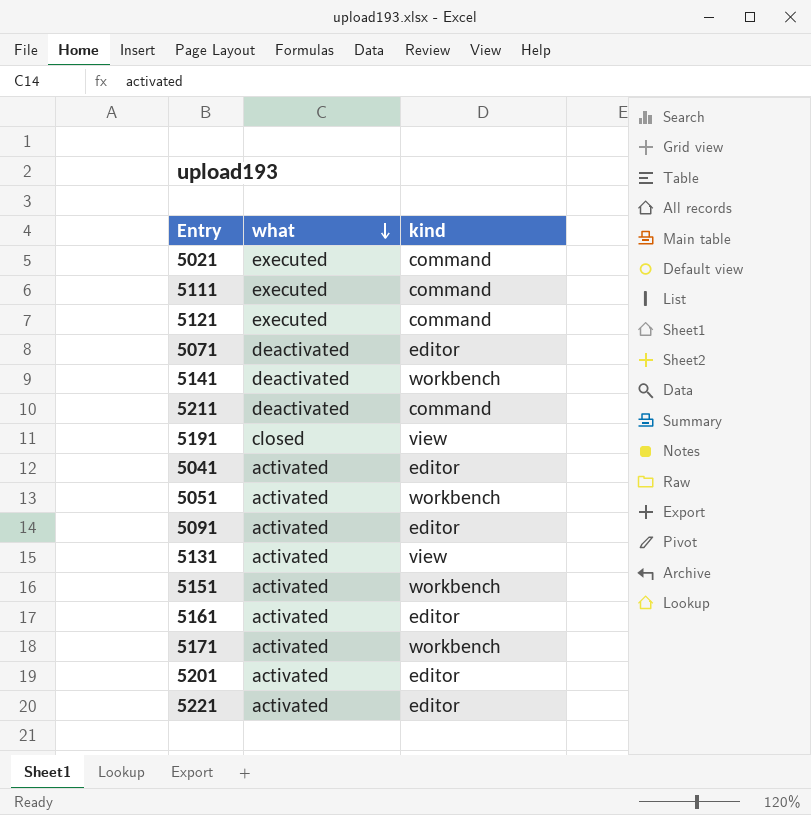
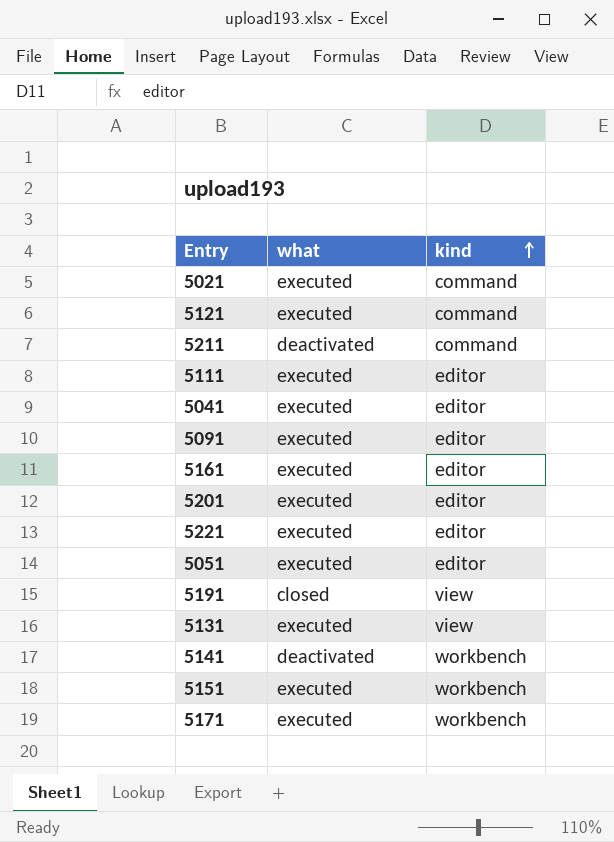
row order: what descending -> kind ascending
row 5071: deactivated | editor -> none
5111 | kind: command -> editor
5041 | what: activated -> executed
5091 | what: activated -> executed
5161 | what: activated -> executed
5201 | what: activated -> executed
5221 | what: activated -> executed
5051 | what: activated -> executed
5051 | kind: workbench -> editor
5131 | what: activated -> executed
5151 | what: activated -> executed
5171 | what: activated -> executed

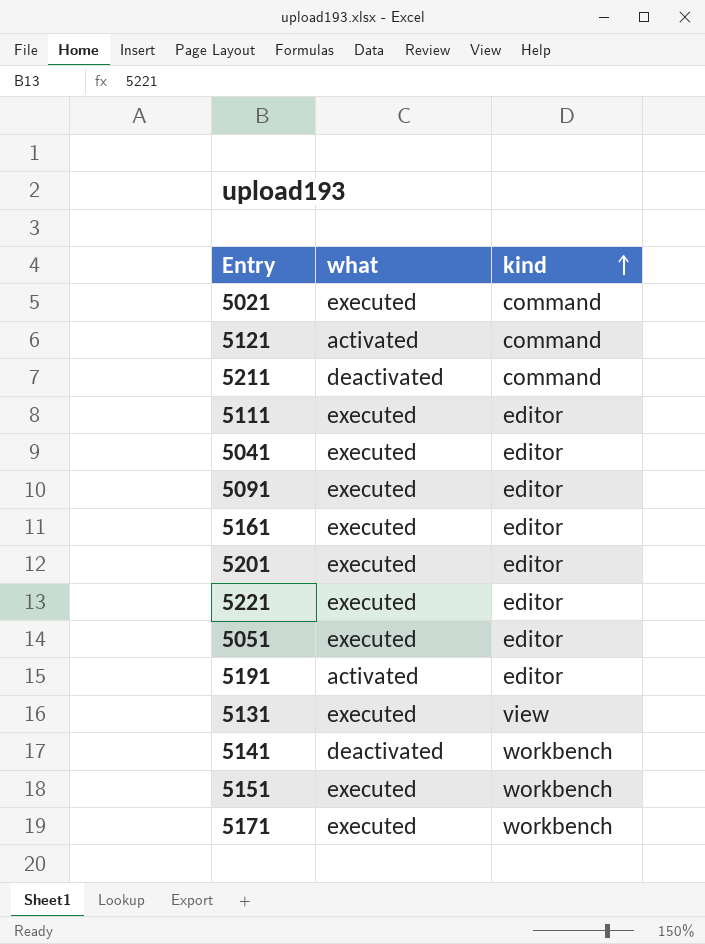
5121 | what: executed -> activated
5191 | what: closed -> activated
5191 | kind: view -> editor

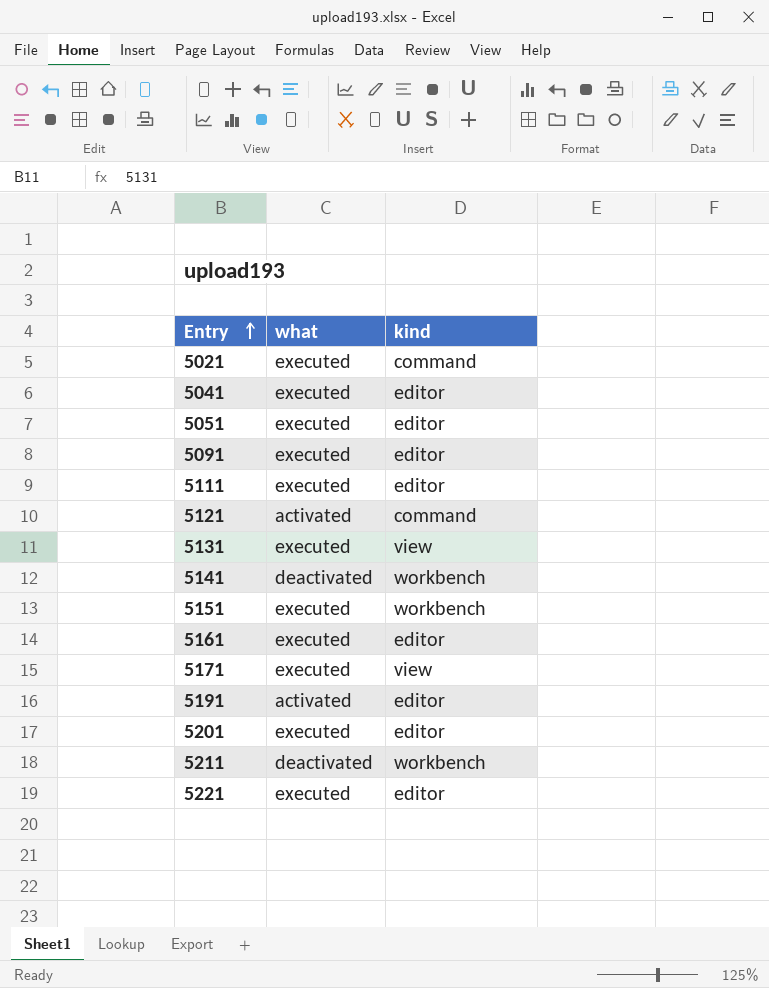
row order: kind ascending -> Entry ascending
5171 | kind: workbench -> view
5211 | kind: command -> workbench

